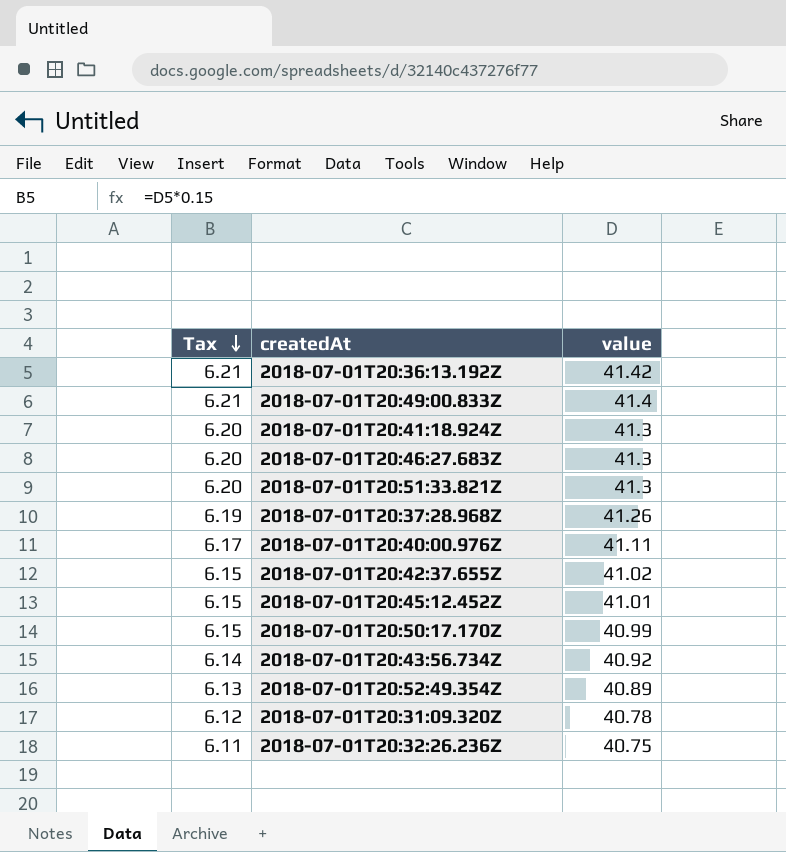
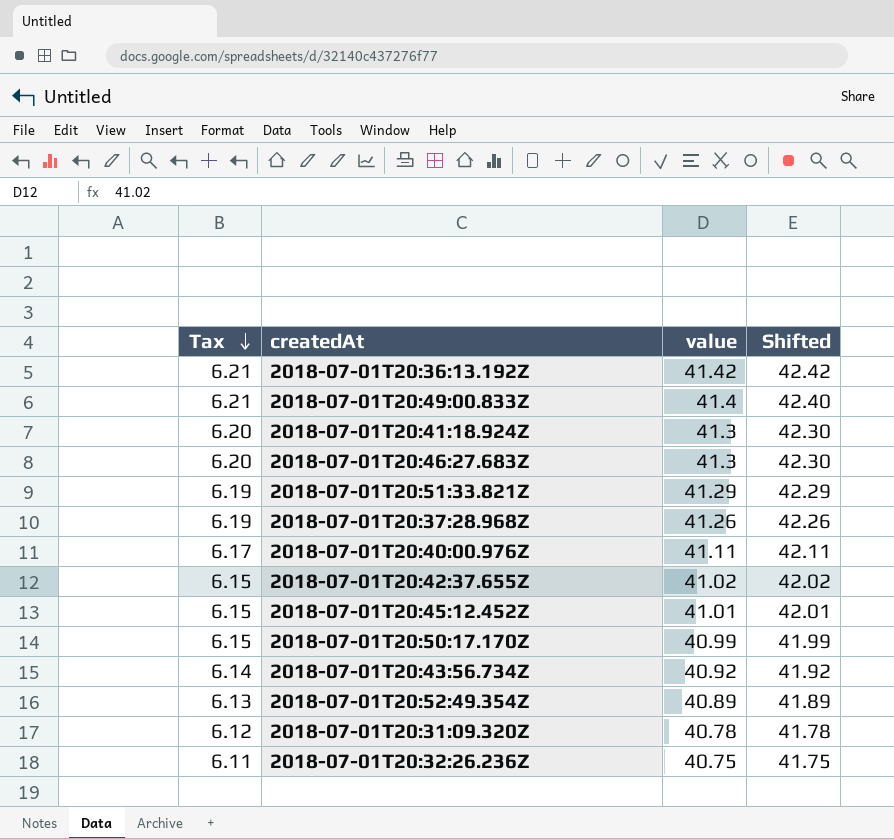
column Shifted | formula: none -> [value] + 1
2018-07-01T20:51:33.821Z | Tax: 6.20 -> 6.19
2018-07-01T20:51:33.821Z | value: 41.3 -> 41.29

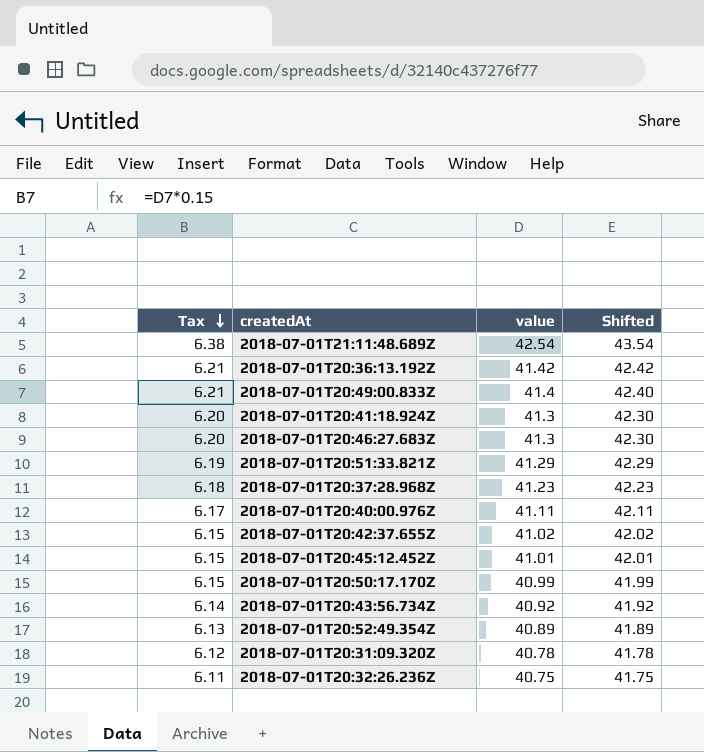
row 2018-07-01T21:11:48.689Z: none -> 6.38 | 42.54 | 43.54
2018-07-01T20:37:28.968Z | Tax: 6.19 -> 6.18
2018-07-01T20:37:28.968Z | value: 41.26 -> 41.23
2018-07-01T20:37:28.968Z | Shifted: 42.26 -> 42.23

